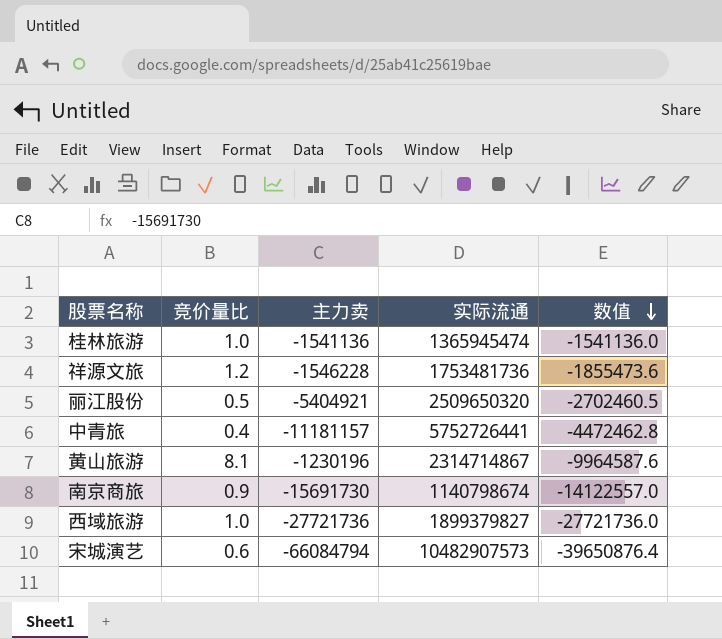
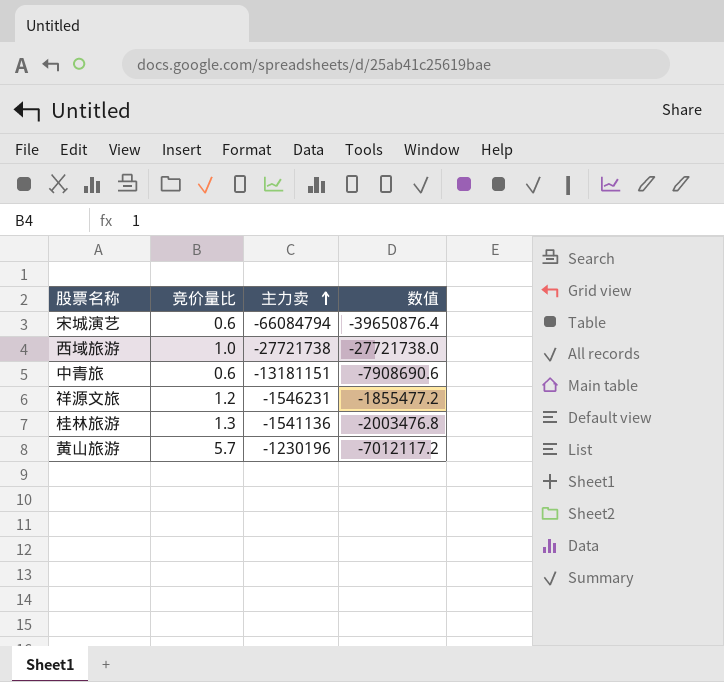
row order: 数值 descending -> 主力卖 ascending
column 实际流通 | position: 4 -> none
row 丽江股份: 0.5 | -5404921 | 2509650320 | -2702460.5 -> none
row 南京商旅: 0.9 | -15691730 | 1140798674 | -14122557.0 -> none
西域旅游 | 主力卖: -27721736 -> -27721738
西域旅游 | 数值: -27721736.0 -> -27721738.0
中青旅 | 竞价量比: 0.4 -> 0.6
中青旅 | 主力卖: -11181157 -> -13181151
中青旅 | 数值: -4472462.8 -> -7908690.6
祥源文旅 | 主力卖: -1546228 -> -1546231
祥源文旅 | 数值: -1855473.6 -> -1855477.2
桂林旅游 | 竞价量比: 1.0 -> 1.3
桂林旅游 | 数值: -1541136.0 -> -2003476.8
黄山旅游 | 竞价量比: 8.1 -> 5.7
黄山旅游 | 数值: -9964587.6 -> -7012117.2

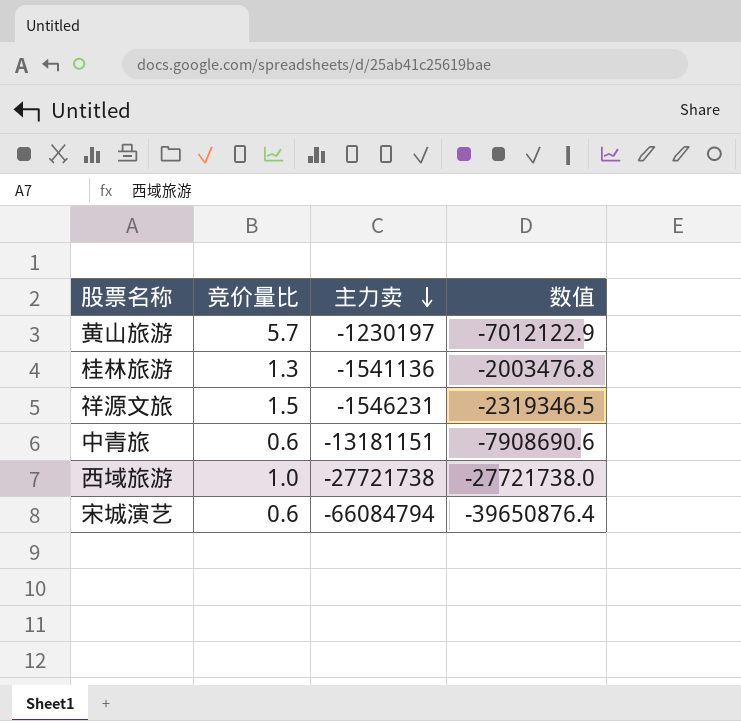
row order: 主力卖 ascending -> 主力卖 descending
黄山旅游 | 主力卖: -1230196 -> -1230197
黄山旅游 | 数值: -7012117.2 -> -7012122.9
祥源文旅 | 竞价量比: 1.2 -> 1.5
祥源文旅 | 数值: -1855477.2 -> -2319346.5

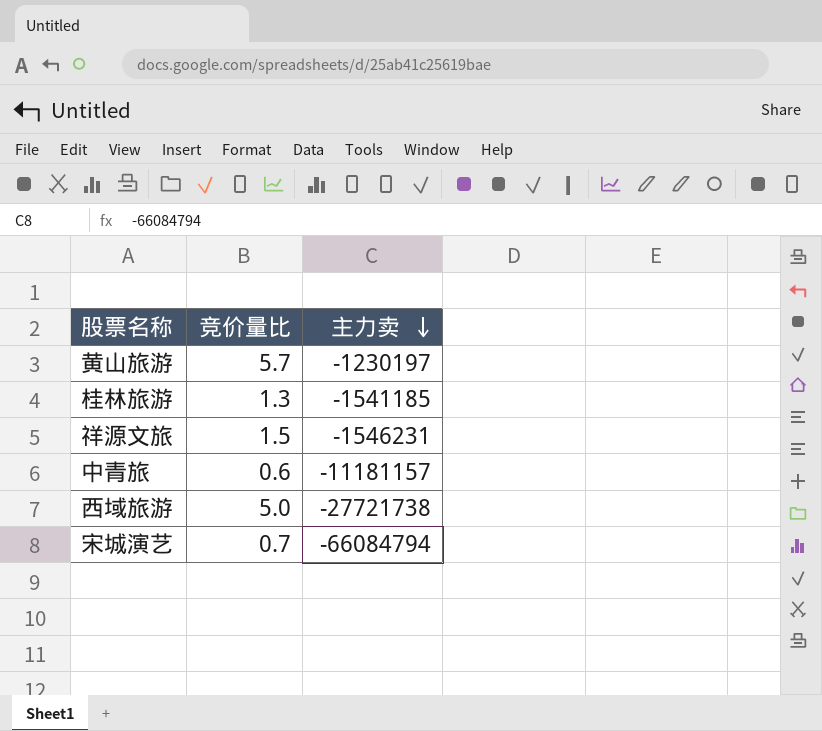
column 数值 | formula: [竞价量比] * [主力卖] -> none
桂林旅游 | 主力卖: -1541136 -> -1541185
中青旅 | 主力卖: -13181151 -> -11181157
西域旅游 | 竞价量比: 1.0 -> 5.0
宋城演艺 | 竞价量比: 0.6 -> 0.7

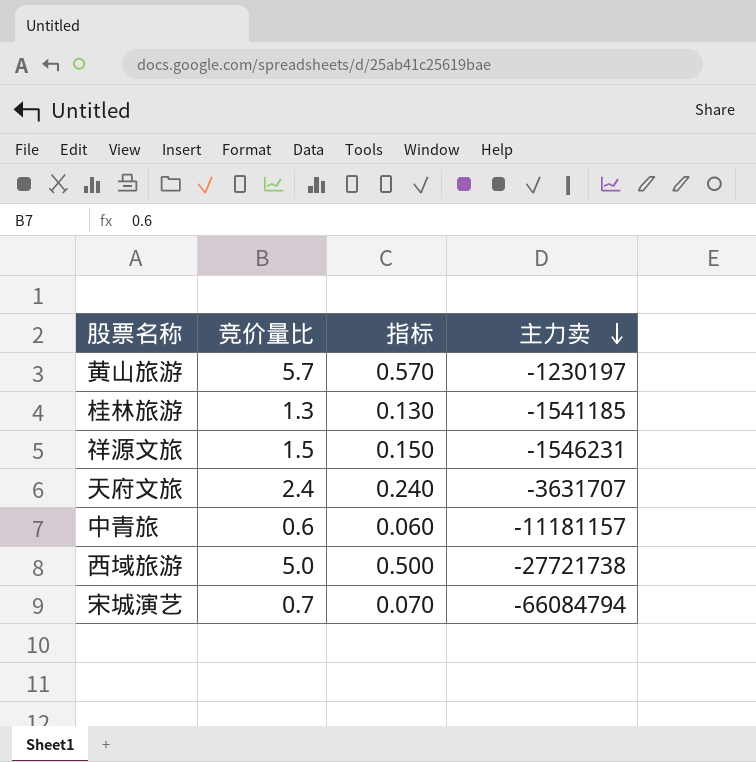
column 指标 | formula: none -> [竞价量比] * 0.1
row 天府文旅: none -> 2.4 | 0.240 | -3631707

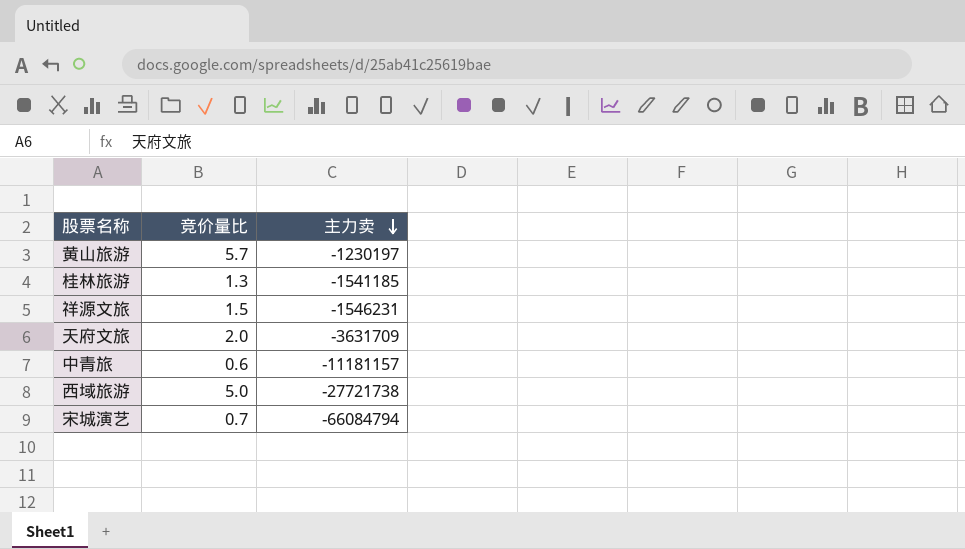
column 指标 | formula: [竞价量比] * 0.1 -> none
天府文旅 | 竞价量比: 2.4 -> 2.0
天府文旅 | 主力卖: -3631707 -> -3631709

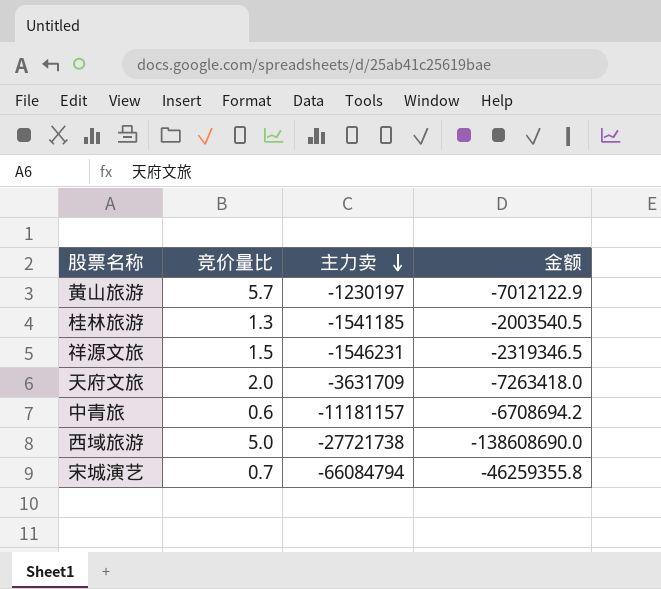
column 金额 | formula: none -> [竞价量比] * [主力卖]

